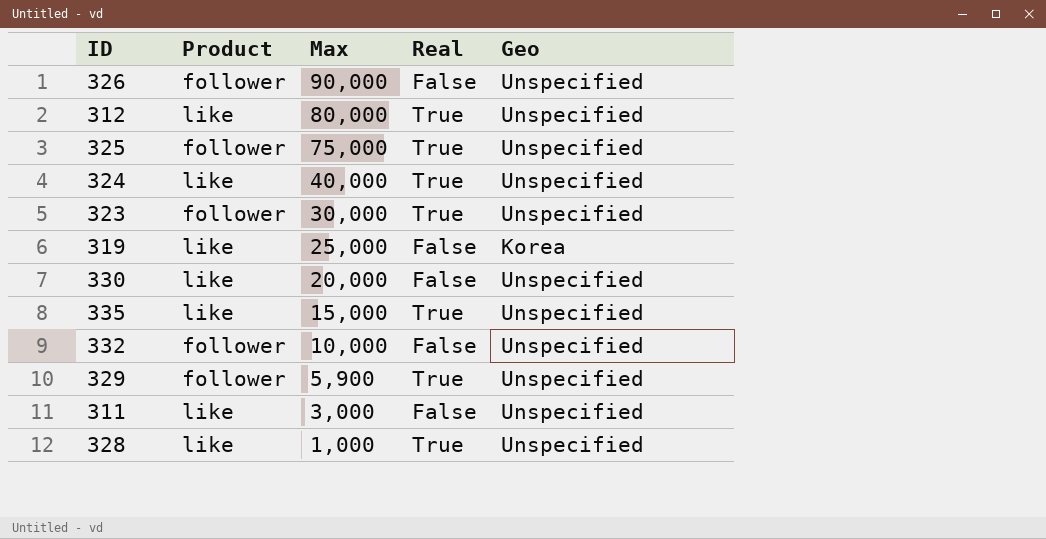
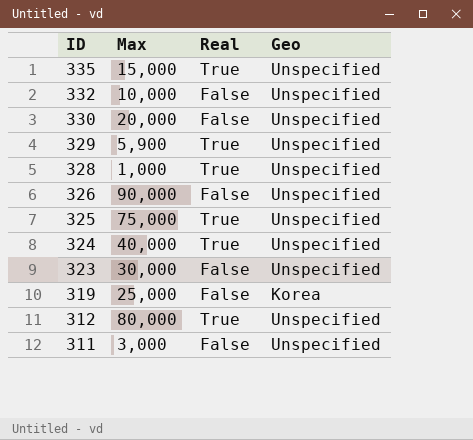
row order: Max descending -> ID descending
column Product | position: 2 -> none
323 | Real: True -> False

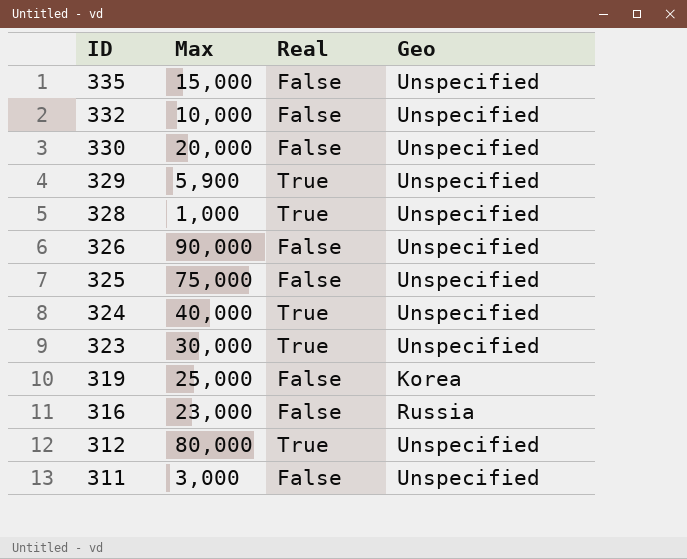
335 | Real: True -> False
325 | Real: True -> False
323 | Real: False -> True
row 316: none -> 23,000 | False | Russia

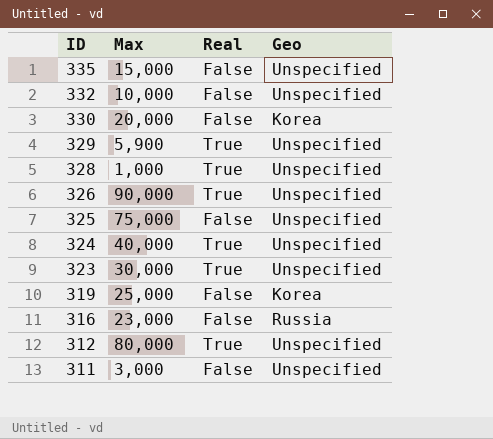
330 | Geo: Unspecified -> Korea
326 | Real: False -> True

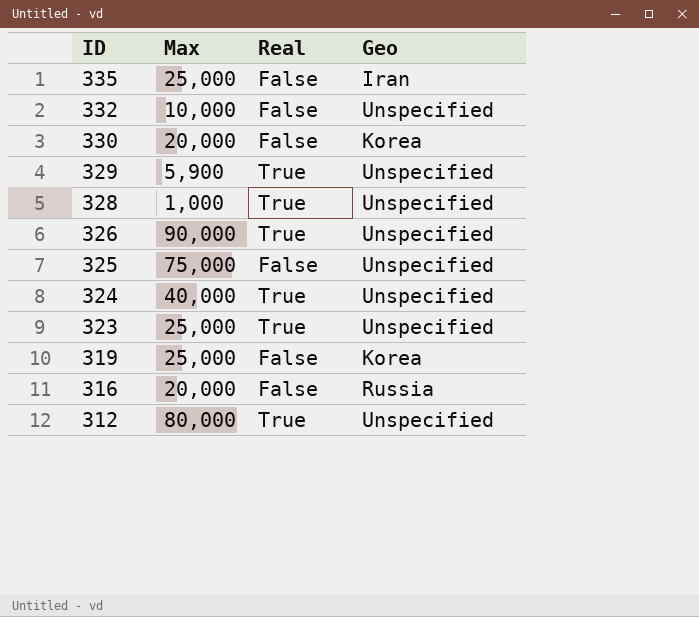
row 311: 3,000 | False | Unspecified -> none
335 | Max: 15,000 -> 25,000
335 | Geo: Unspecified -> Iran
323 | Max: 30,000 -> 25,000
316 | Max: 23,000 -> 20,000

